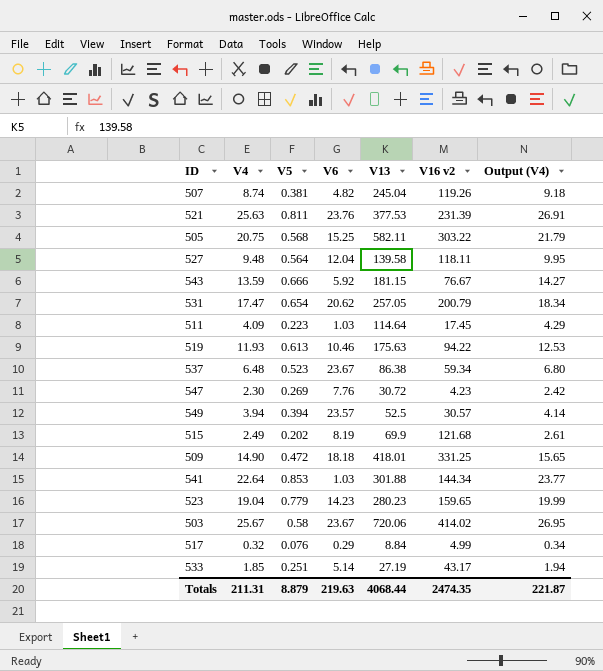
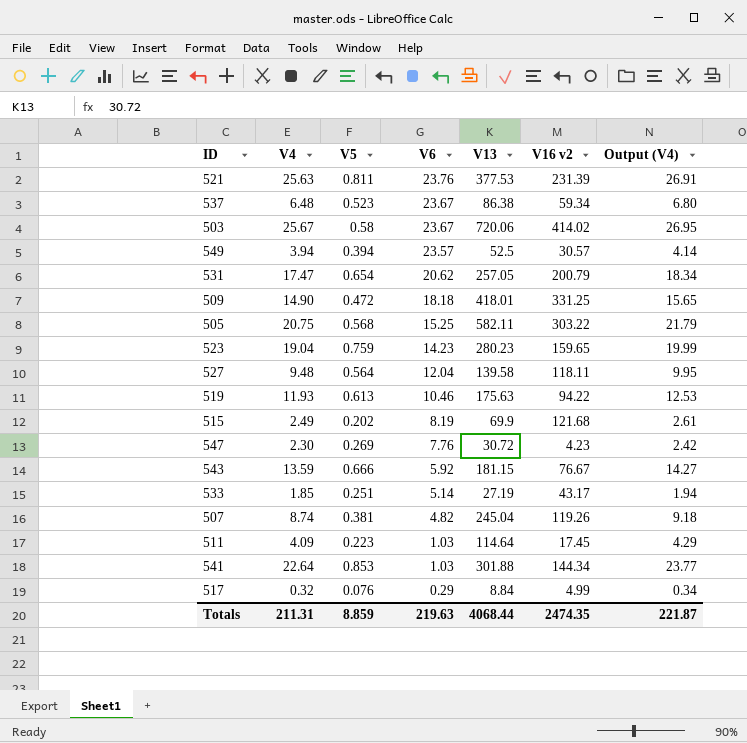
row order: none -> V6 descending
523 | V5: 0.779 -> 0.759
Totals | V5: 8.879 -> 8.859

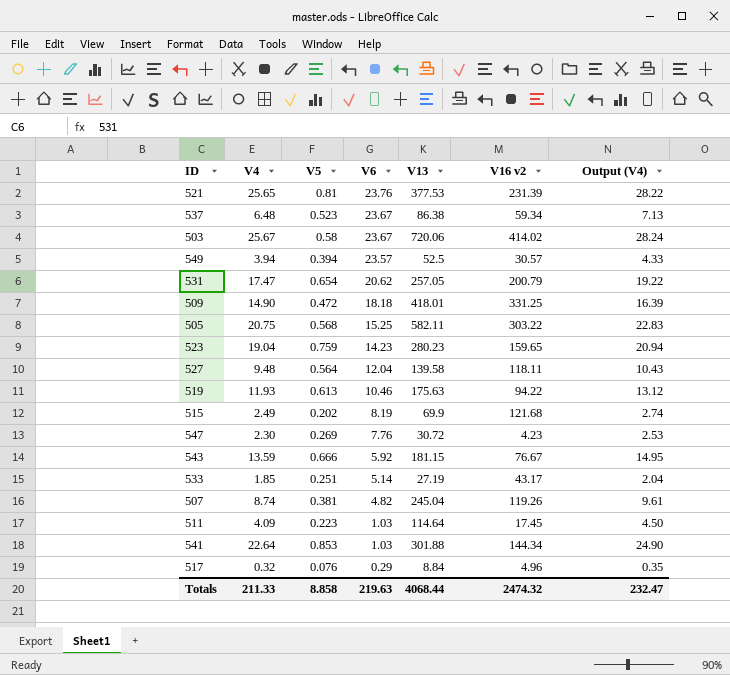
column Output (V4) | formula: [V4] * 1.05 -> [V4] * 1.1
521 | V4: 25.63 -> 25.65
521 | V5: 0.811 -> 0.81
517 | V16 v2: 4.99 -> 4.96
Totals | V4: 211.31 -> 211.33
Totals | V5: 8.859 -> 8.858
Totals | V16 v2: 2474.35 -> 2474.32
Totals | Output (V4): 221.87 -> 232.47

